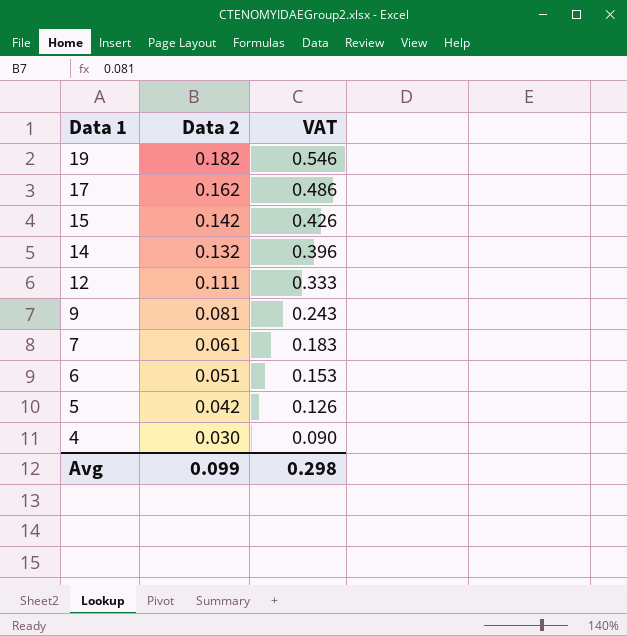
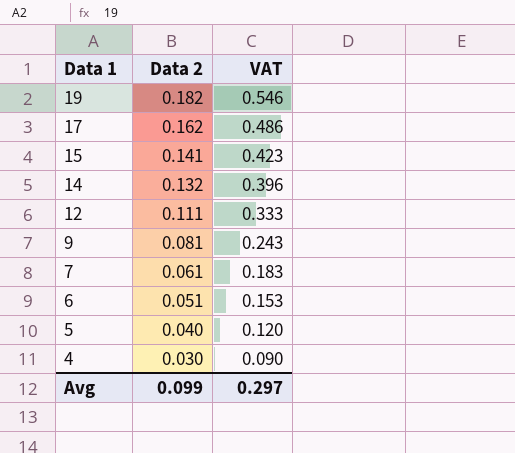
15 | Data 2: 0.142 -> 0.141
15 | VAT: 0.426 -> 0.423
5 | Data 2: 0.042 -> 0.040
5 | VAT: 0.126 -> 0.120
Avg | VAT: 0.298 -> 0.297

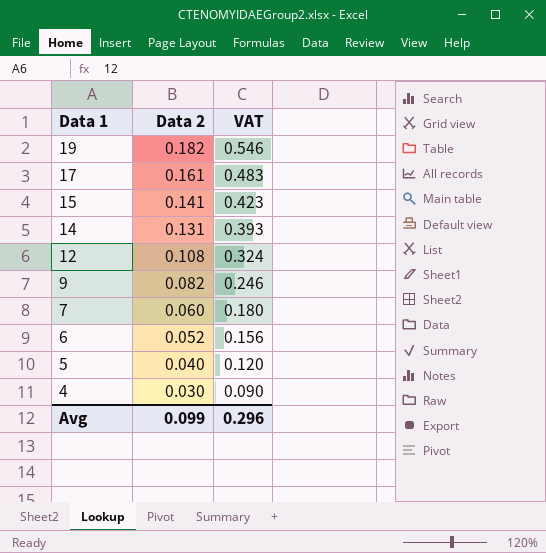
17 | Data 2: 0.162 -> 0.161
17 | VAT: 0.486 -> 0.483
14 | Data 2: 0.132 -> 0.131
14 | VAT: 0.396 -> 0.393
12 | Data 2: 0.111 -> 0.108
12 | VAT: 0.333 -> 0.324
9 | Data 2: 0.081 -> 0.082
9 | VAT: 0.243 -> 0.246
7 | Data 2: 0.061 -> 0.060
7 | VAT: 0.183 -> 0.180
6 | Data 2: 0.051 -> 0.052
6 | VAT: 0.153 -> 0.156
Avg | VAT: 0.297 -> 0.296

